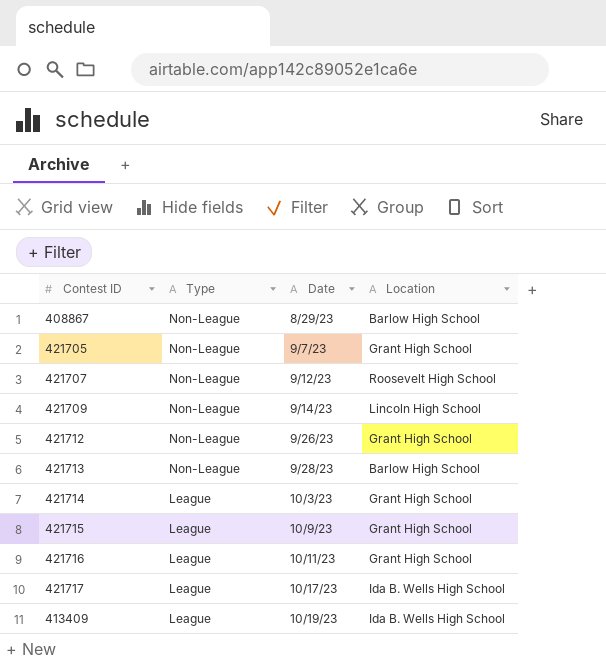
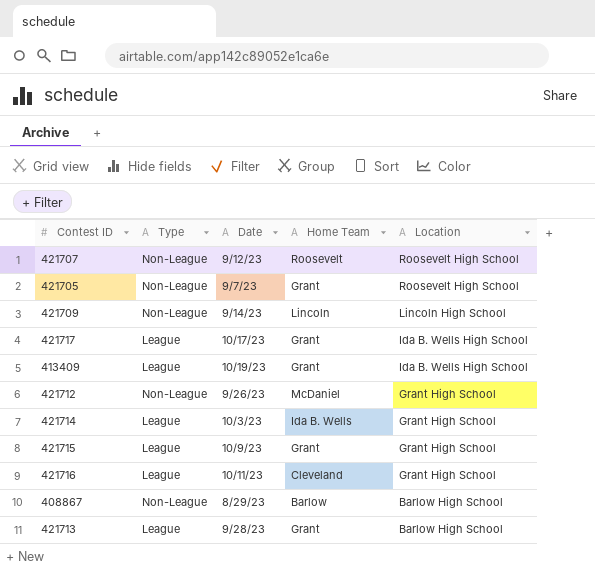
row order: Type descending -> Location descending
column Home Team | position: none -> 4
421705 | Location: Grant High School -> Roosevelt High School
421713 | Type: Non-League -> League

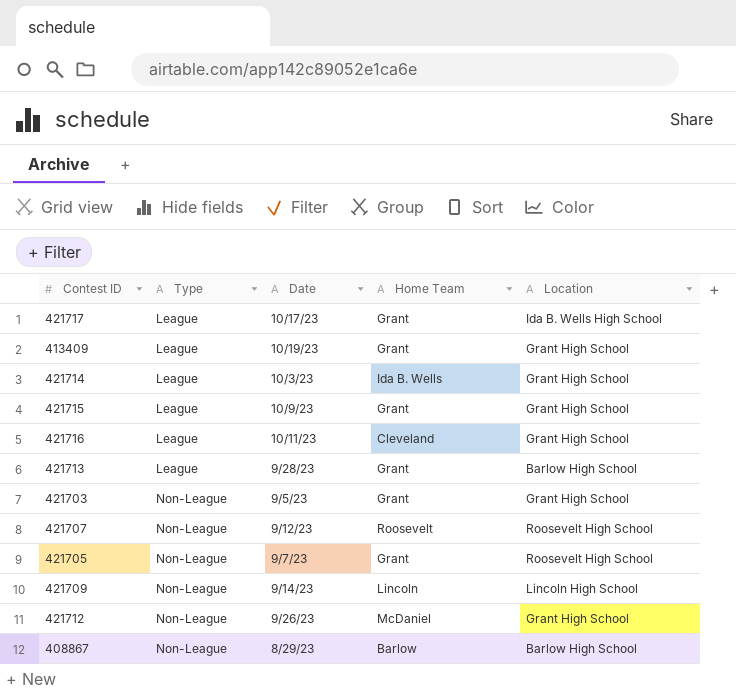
row order: Location descending -> Type ascending
413409 | Location: Ida B. Wells High School -> Grant High School
row 421703: none -> Non-League | 9/5/23 | Grant | Grant High School

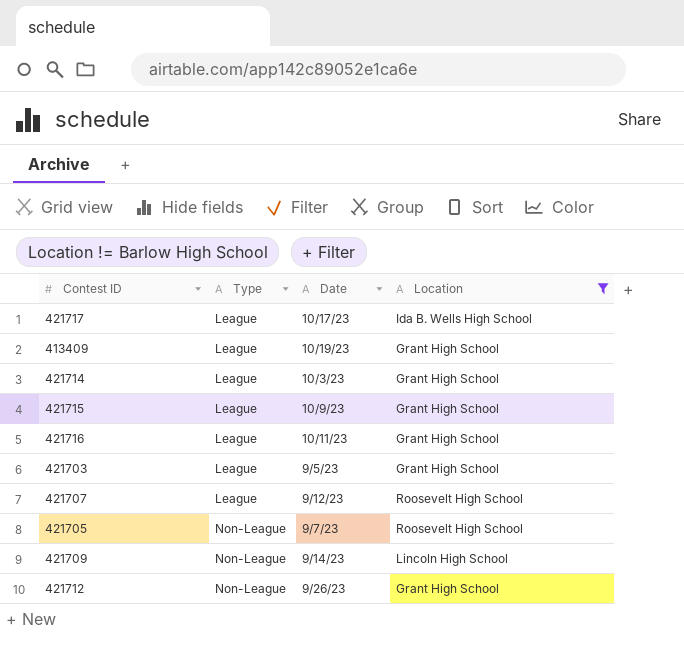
filter: none -> Location != Barlow High School
column Home Team | position: 4 -> none
421703 | Type: Non-League -> League
421707 | Type: Non-League -> League

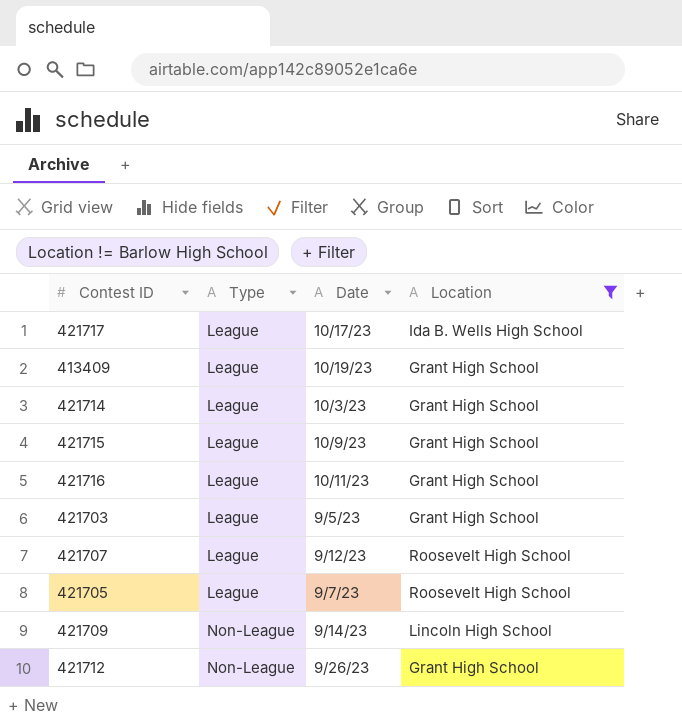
421705 | Type: Non-League -> League

